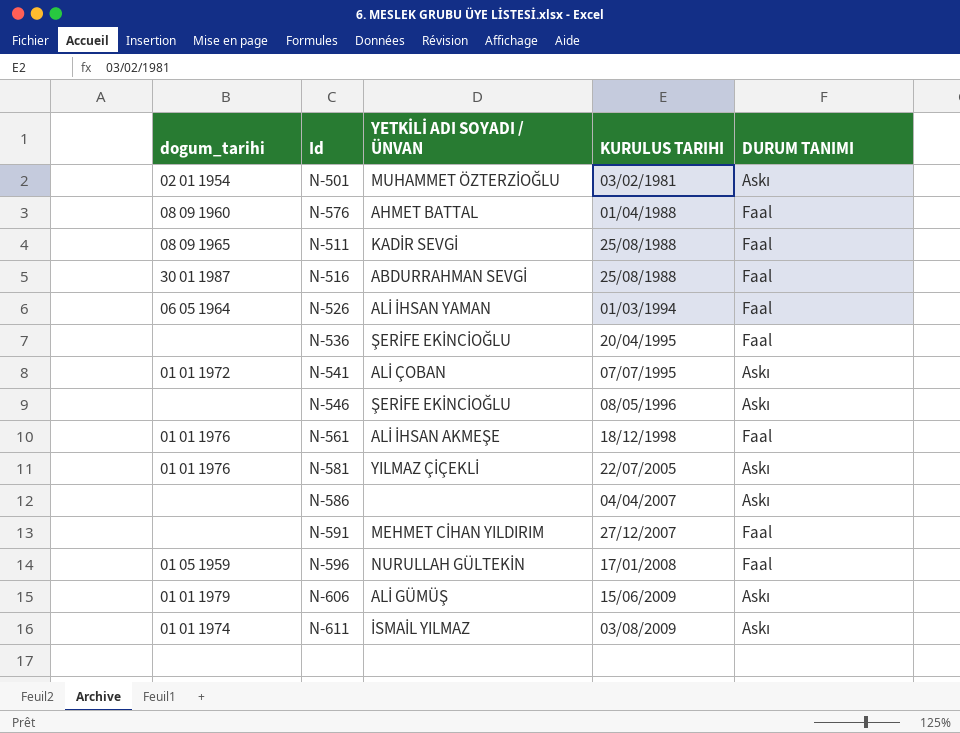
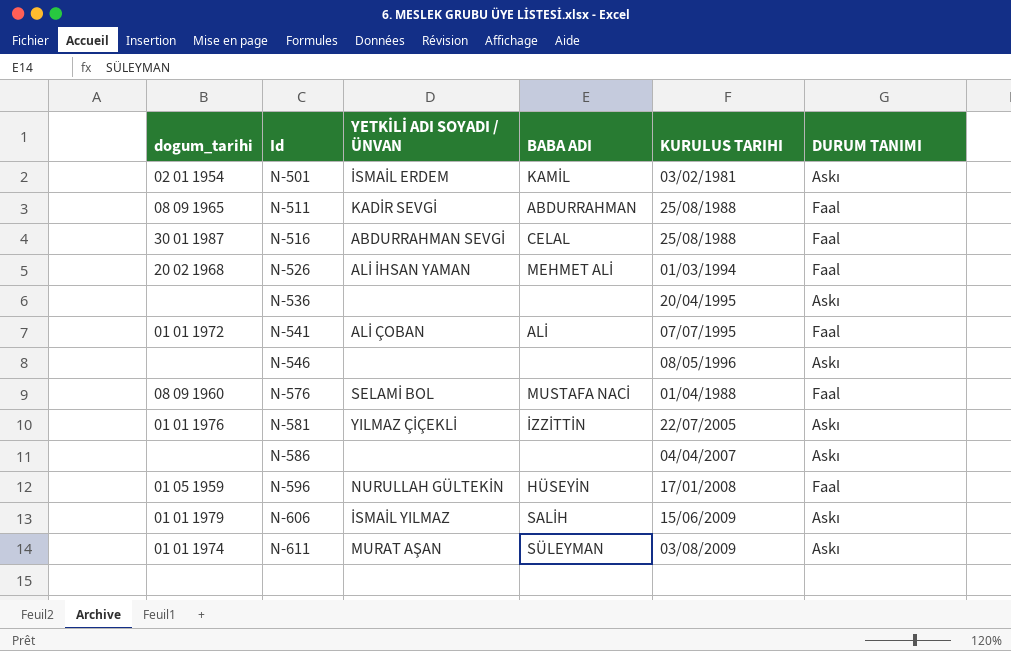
row order: KURULUS TARIHI ascending -> Id ascending
column BABA ADI | position: none -> 4
row N-561: 01 01 1976 | ALİ İHSAN AKMEŞE | 18/12/1998 | Faal -> none
row N-591: none | MEHMET CİHAN YILDIRIM | 27/12/2007 | Faal -> none
N-501 | YETKİLİ ADI SOYADI / ÜNVAN: MUHAMMET ÖZTERZİOĞLU -> İSMAİL ERDEM
N-526 | dogum_tarihi: 06 05 1964 -> 20 02 1968
N-536 | YETKİLİ ADI SOYADI / ÜNVAN: ŞERİFE EKİNCİOĞLU -> none
N-536 | DURUM TANIMI: Faal -> Askı
N-541 | DURUM TANIMI: Askı -> Faal
N-546 | YETKİLİ ADI SOYADI / ÜNVAN: ŞERİFE EKİNCİOĞLU -> none
N-576 | YETKİLİ ADI SOYADI / ÜNVAN: AHMET BATTAL -> SELAMİ BOL
N-606 | YETKİLİ ADI SOYADI / ÜNVAN: ALİ GÜMÜŞ -> İSMAİL YILMAZ
N-611 | YETKİLİ ADI SOYADI / ÜNVAN: İSMAİL YILMAZ -> MURAT AŞAN

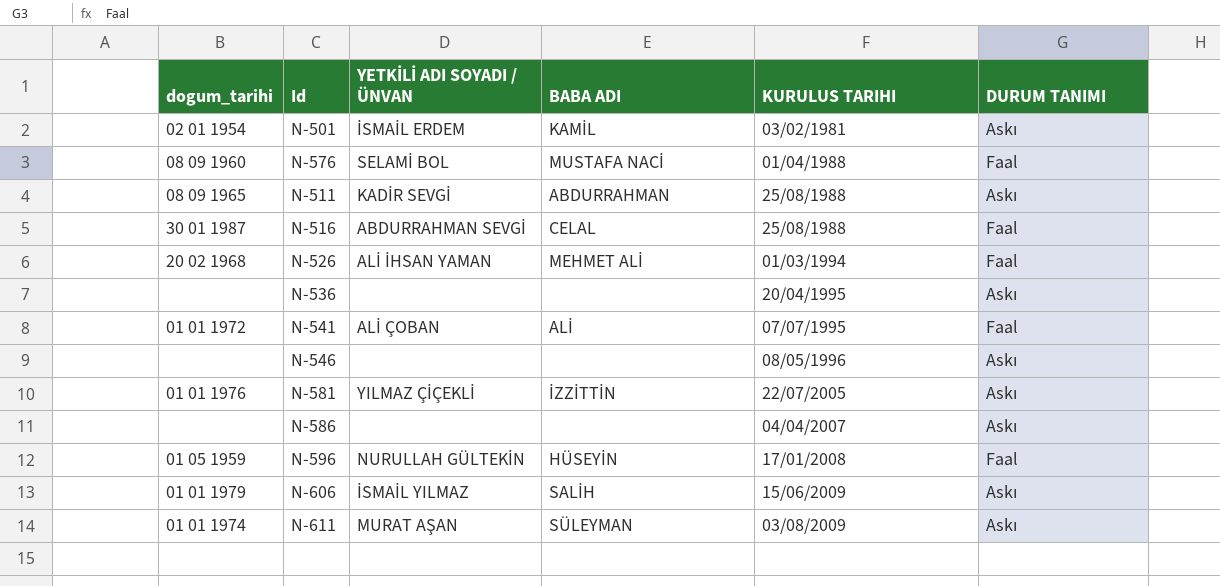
row order: Id ascending -> KURULUS TARIHI ascending
N-511 | DURUM TANIMI: Faal -> Askı

